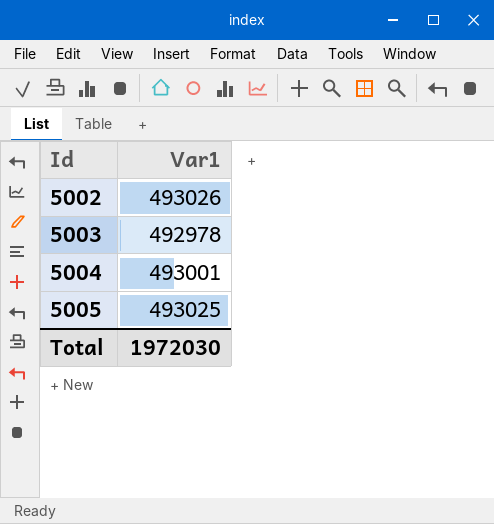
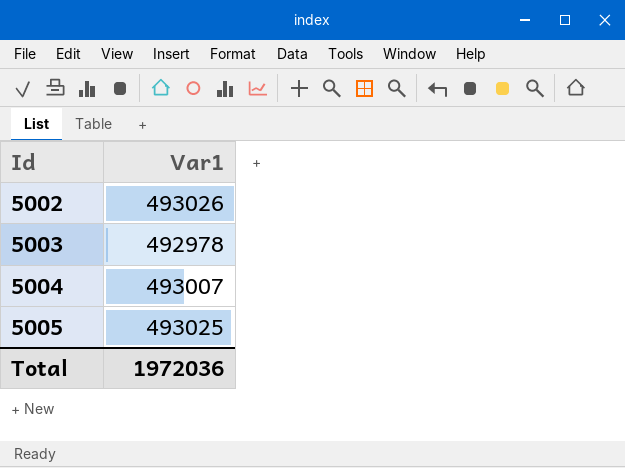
5004 | Var1: 493001 -> 493007
Total | Var1: 1972030 -> 1972036

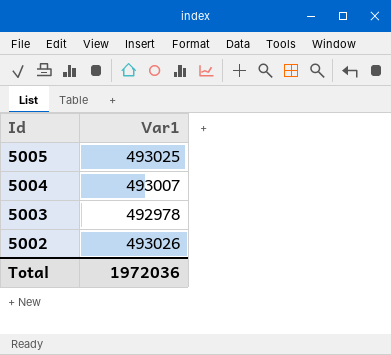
row order: Id ascending -> Id descending

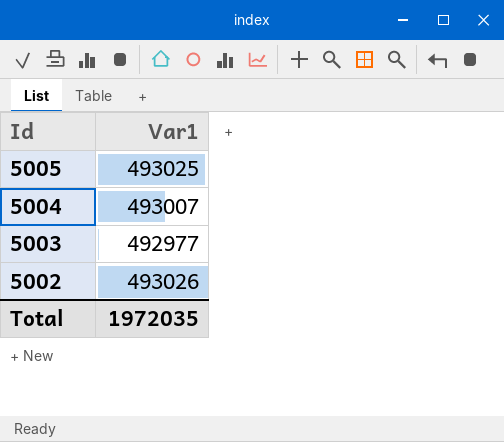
5003 | Var1: 492978 -> 492977
Total | Var1: 1972036 -> 1972035

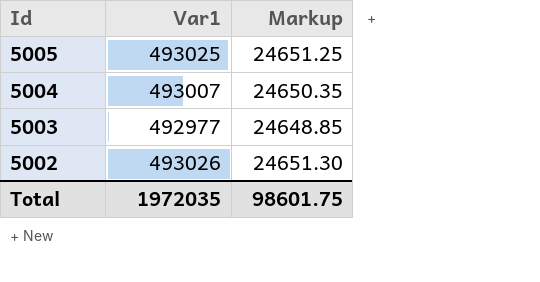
column Markup | formula: none -> [Var1] * 0.05

